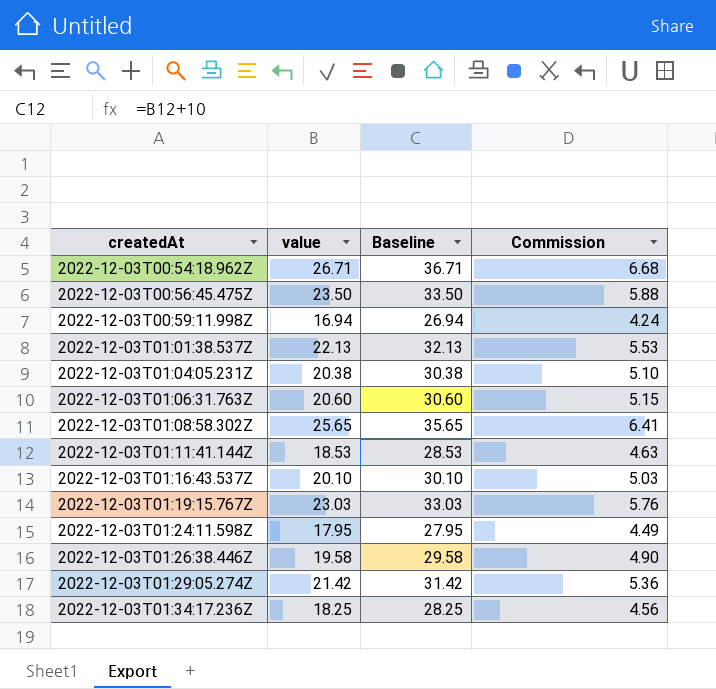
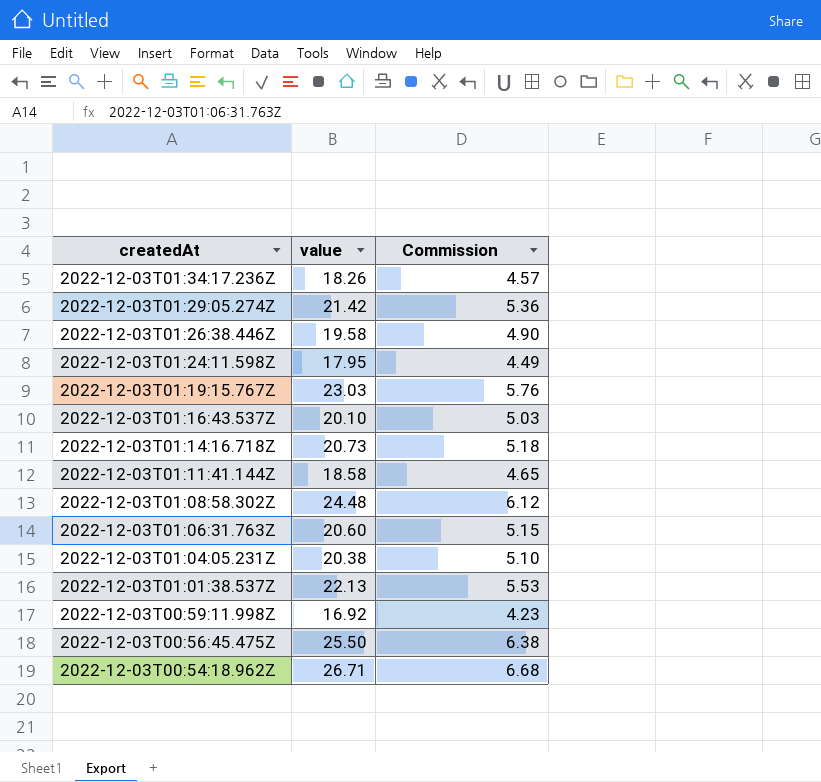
row order: createdAt ascending -> createdAt descending
column Baseline | formula: [value] + 10 -> none
2022-12-03T01:34:17.236Z | value: 18.25 -> 18.26
2022-12-03T01:34:17.236Z | Commission: 4.56 -> 4.57
row 2022-12-03T01:14:16.718Z: none -> 20.73 | 5.18
2022-12-03T01:11:41.144Z | value: 18.53 -> 18.58
2022-12-03T01:11:41.144Z | Commission: 4.63 -> 4.65
2022-12-03T01:08:58.302Z | value: 25.65 -> 24.48
2022-12-03T01:08:58.302Z | Commission: 6.41 -> 6.12
2022-12-03T00:59:11.998Z | value: 16.94 -> 16.92
2022-12-03T00:59:11.998Z | Commission: 4.24 -> 4.23
2022-12-03T00:56:45.475Z | value: 23.50 -> 25.50
2022-12-03T00:56:45.475Z | Commission: 5.88 -> 6.38

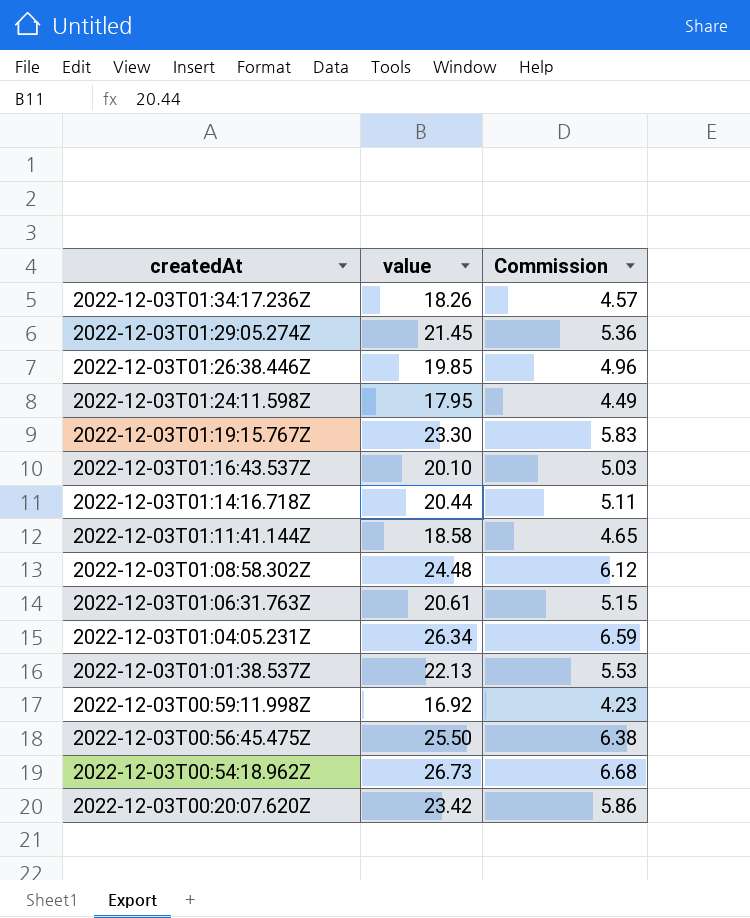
2022-12-03T01:29:05.274Z | value: 21.42 -> 21.45
2022-12-03T01:26:38.446Z | value: 19.58 -> 19.85
2022-12-03T01:26:38.446Z | Commission: 4.90 -> 4.96
2022-12-03T01:19:15.767Z | value: 23.03 -> 23.30
2022-12-03T01:19:15.767Z | Commission: 5.76 -> 5.83
2022-12-03T01:14:16.718Z | value: 20.73 -> 20.44
2022-12-03T01:14:16.718Z | Commission: 5.18 -> 5.11
2022-12-03T01:06:31.763Z | value: 20.60 -> 20.61
2022-12-03T01:04:05.231Z | value: 20.38 -> 26.34
2022-12-03T01:04:05.231Z | Commission: 5.10 -> 6.59
2022-12-03T00:54:18.962Z | value: 26.71 -> 26.73
row 2022-12-03T00:20:07.620Z: none -> 23.42 | 5.86

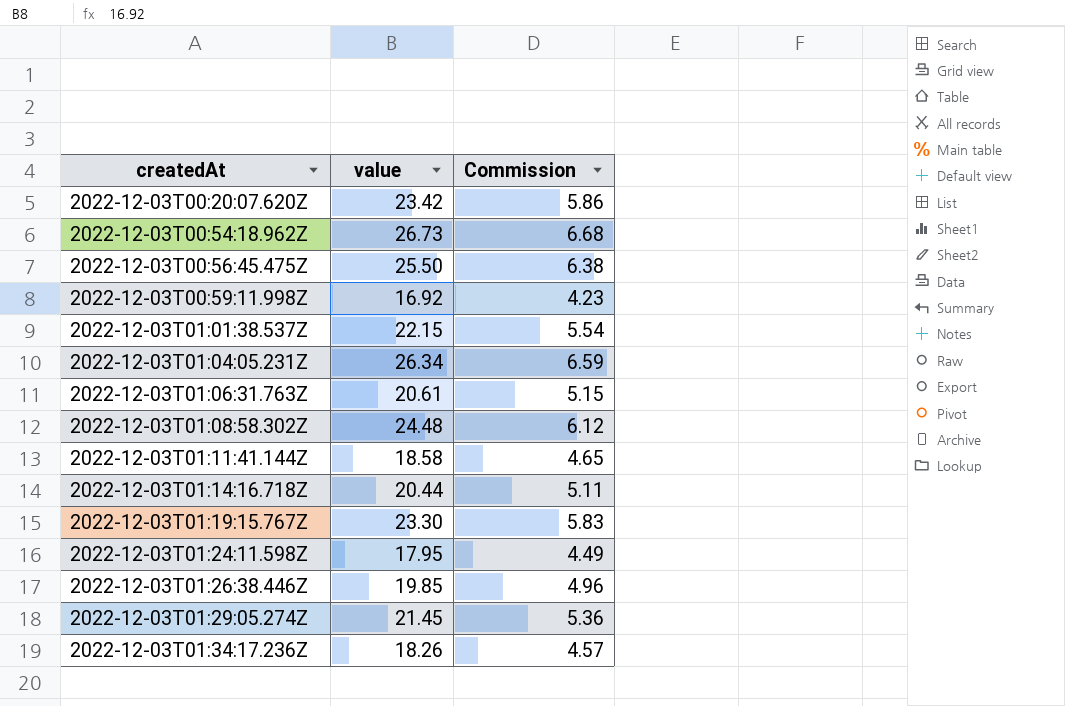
row order: createdAt descending -> createdAt ascending
row 2022-12-03T01:16:43.537Z: 20.10 | 5.03 -> none
2022-12-03T01:01:38.537Z | value: 22.13 -> 22.15
2022-12-03T01:01:38.537Z | Commission: 5.53 -> 5.54

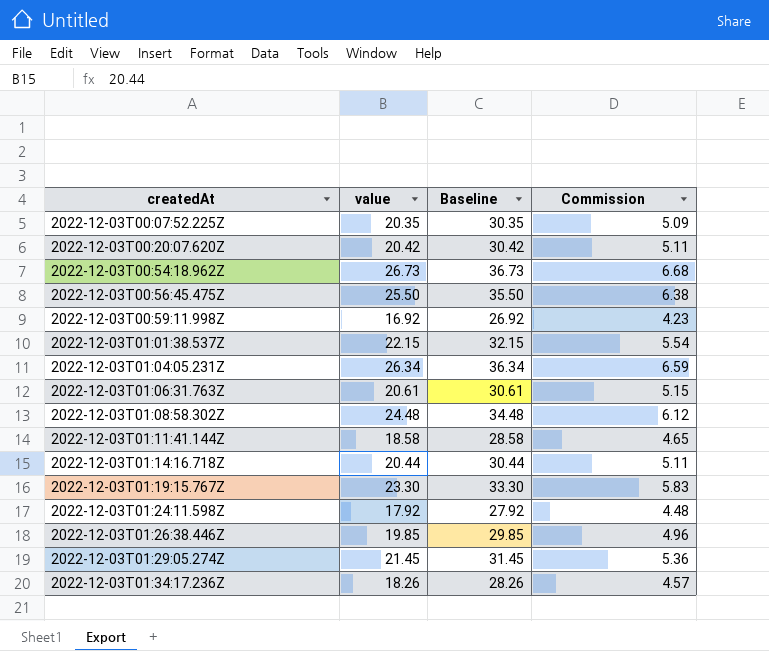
column Baseline | formula: none -> [value] + 10
row 2022-12-03T00:07:52.225Z: none -> 20.35 | 30.35 | 5.09
2022-12-03T00:20:07.620Z | value: 23.42 -> 20.42
2022-12-03T00:20:07.620Z | Commission: 5.86 -> 5.11
2022-12-03T01:24:11.598Z | value: 17.95 -> 17.92
2022-12-03T01:24:11.598Z | Commission: 4.49 -> 4.48

